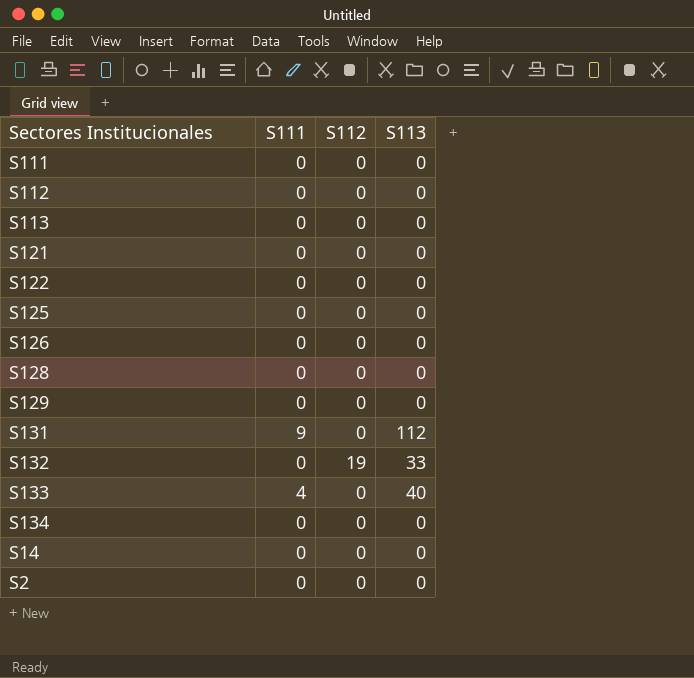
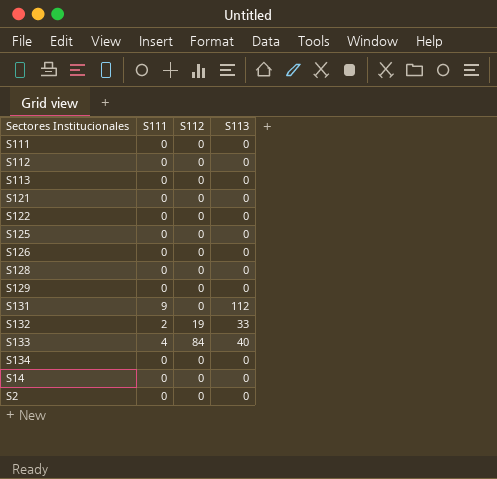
S132 | S111: 0 -> 2
S133 | S112: 0 -> 84

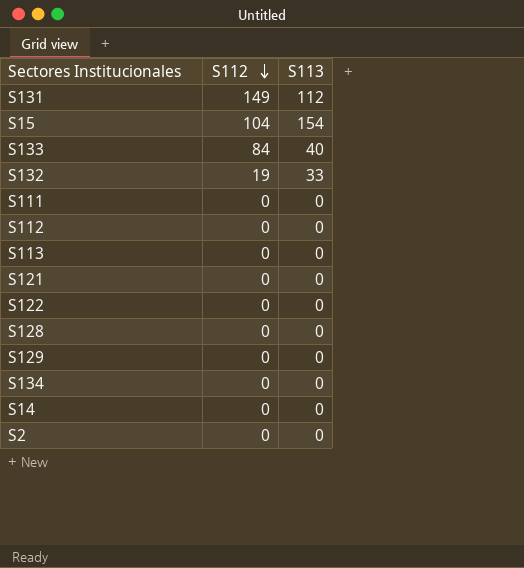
row order: none -> S112 descending
column S111 | position: 2 -> none
row S125: 0 | 0 | 0 -> none
row S126: 0 | 0 | 0 -> none
S131 | S112: 0 -> 149
row S15: none -> 104 | 154

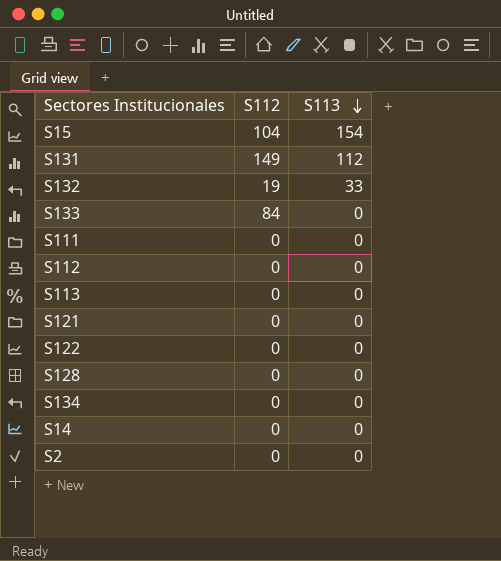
row order: S112 descending -> S113 descending
row S129: 0 | 0 -> none
S133 | S113: 40 -> 0

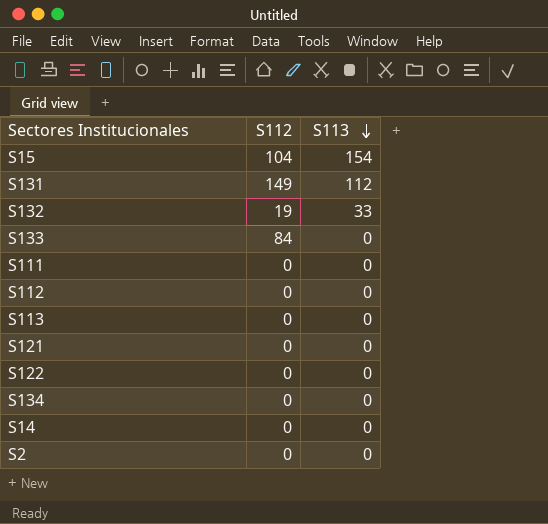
row S128: 0 | 0 -> none

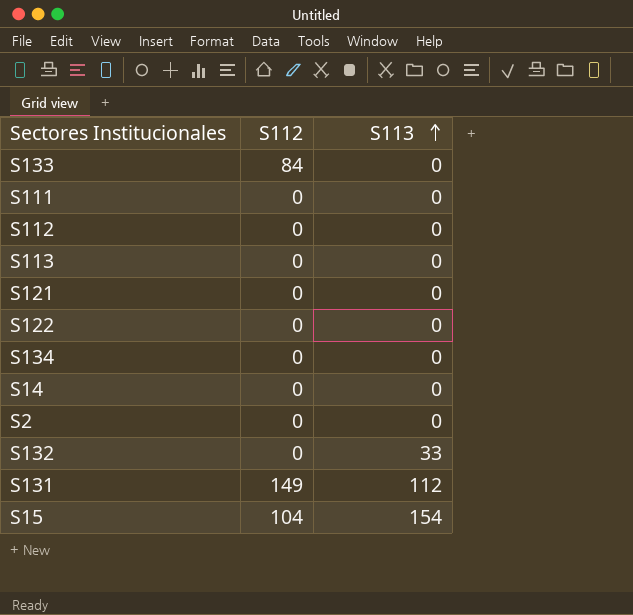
row order: S113 descending -> S113 ascending
S132 | S112: 19 -> 0

